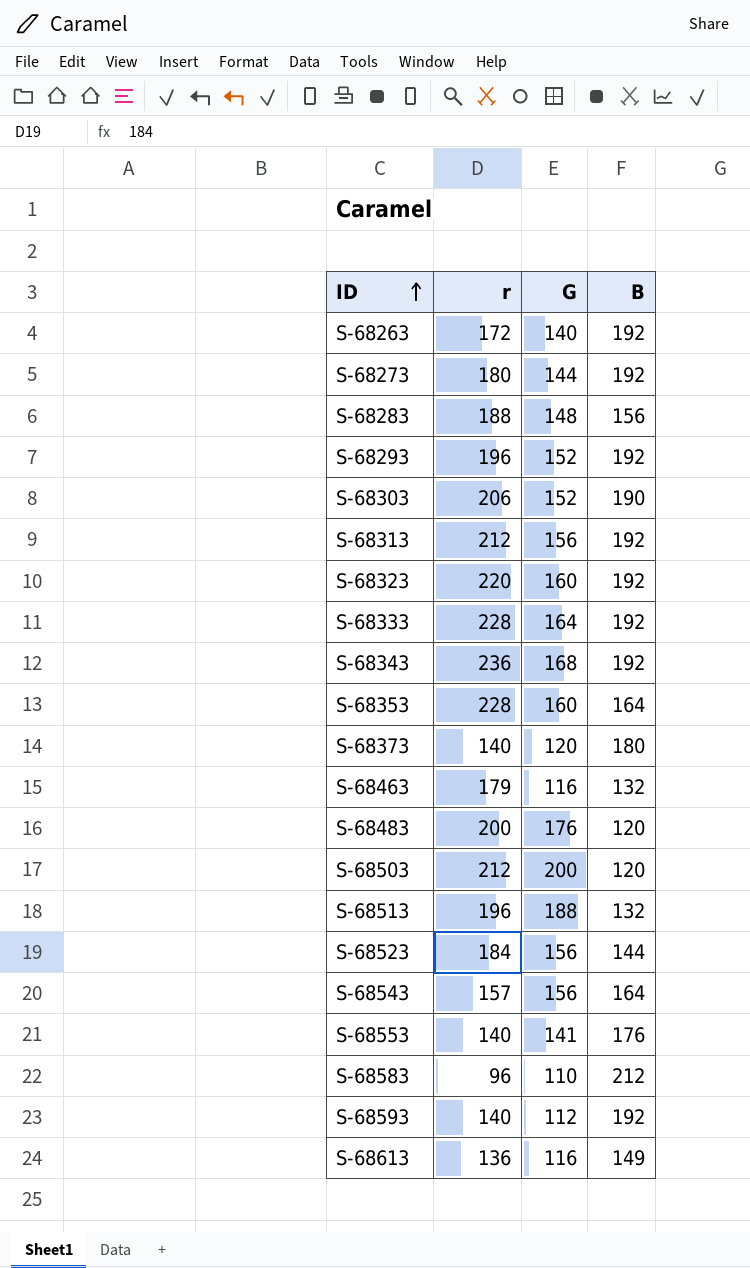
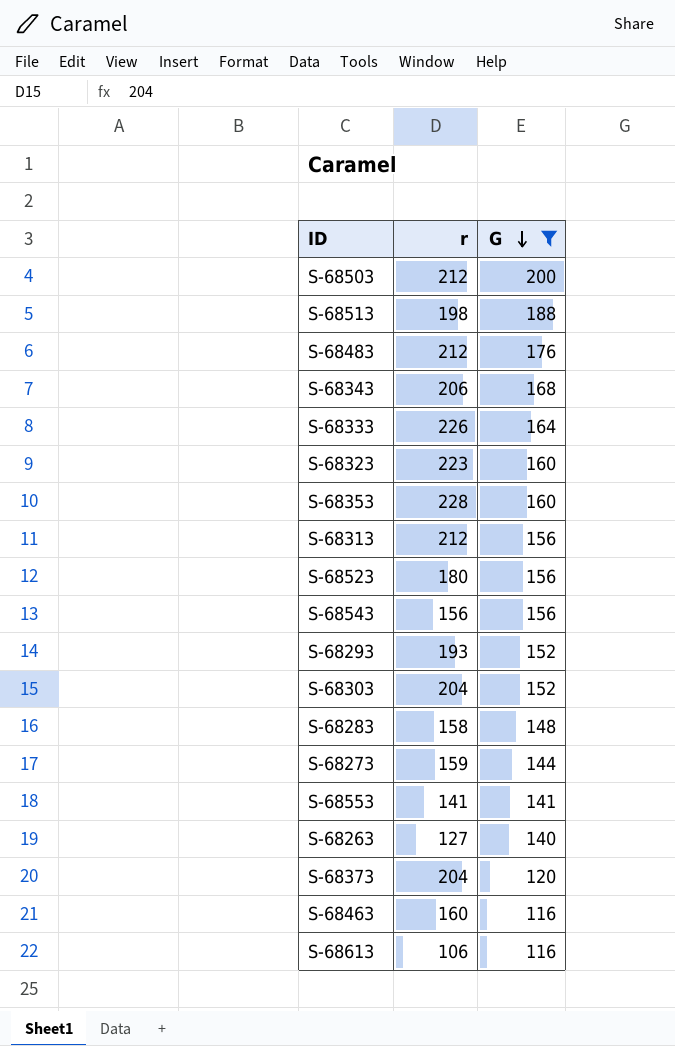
filter: none -> G >= 116
row order: ID ascending -> G descending
column B | position: 4 -> none
S-68513 | r: 196 -> 198
S-68483 | r: 200 -> 212
S-68343 | r: 236 -> 206
S-68333 | r: 228 -> 226
S-68323 | r: 220 -> 223
S-68523 | r: 184 -> 180
S-68543 | r: 157 -> 156
S-68293 | r: 196 -> 193
S-68303 | r: 206 -> 204
S-68283 | r: 188 -> 158
S-68273 | r: 180 -> 159
S-68553 | r: 140 -> 141
S-68263 | r: 172 -> 127
S-68373 | r: 140 -> 204
S-68463 | r: 179 -> 160
S-68613 | r: 136 -> 106

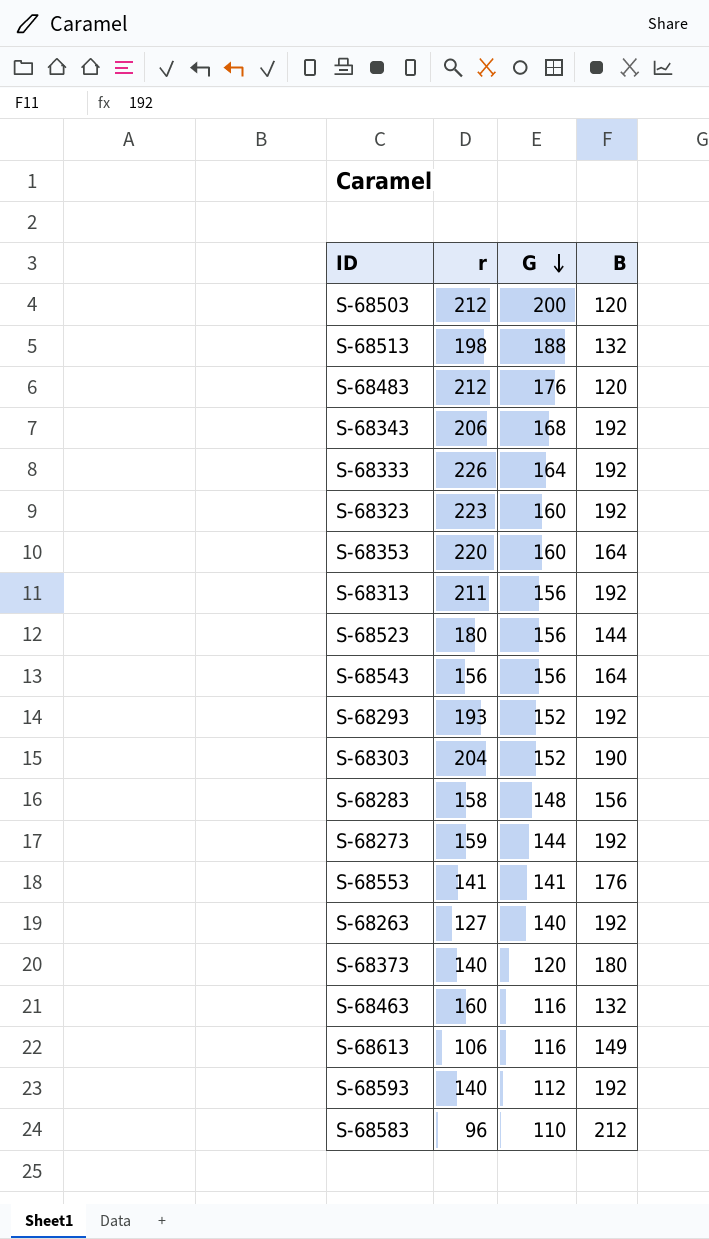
filter: G >= 116 -> none
column B | position: none -> 4
S-68353 | r: 228 -> 220
S-68313 | r: 212 -> 211
S-68373 | r: 204 -> 140

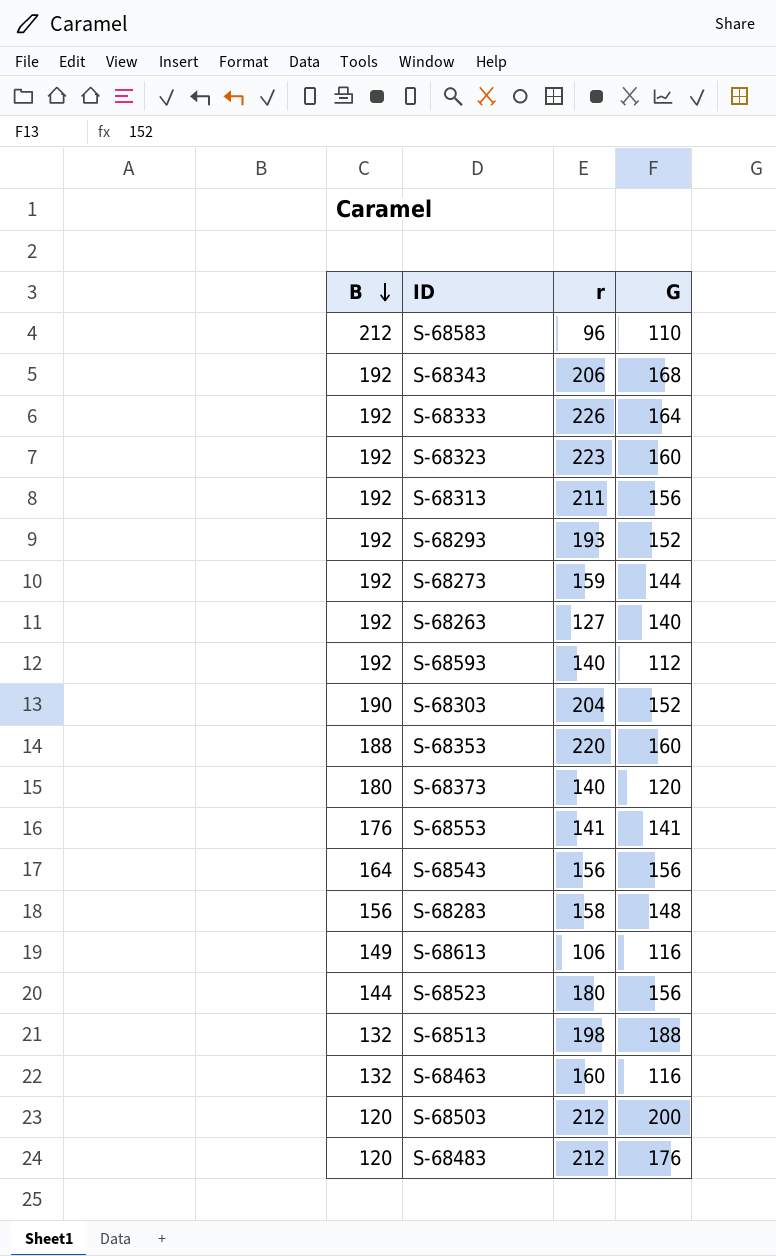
row order: G descending -> B descending
column B | position: 4 -> 1
S-68353 | B: 164 -> 188

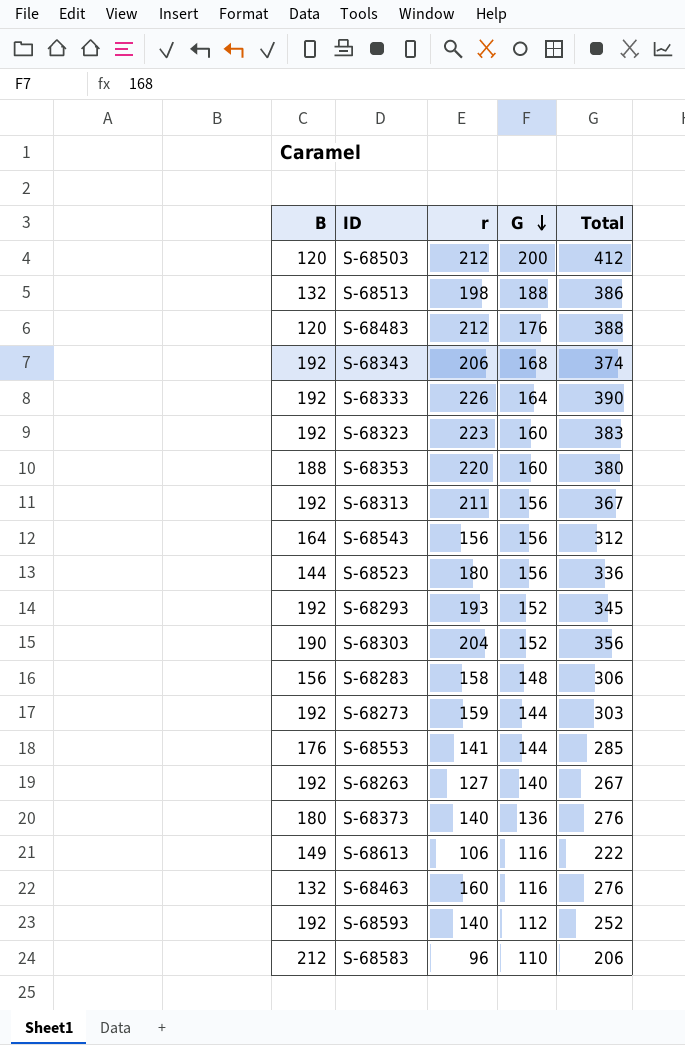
row order: B descending -> G descending
column Total | formula: none -> [r] + [G]
S-68553 | G: 141 -> 144
S-68373 | G: 120 -> 136

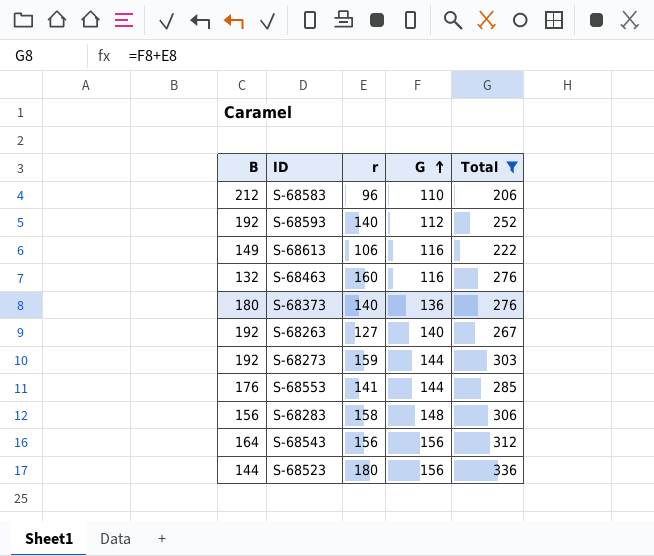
filter: none -> Total <= 336
row order: G descending -> G ascending

